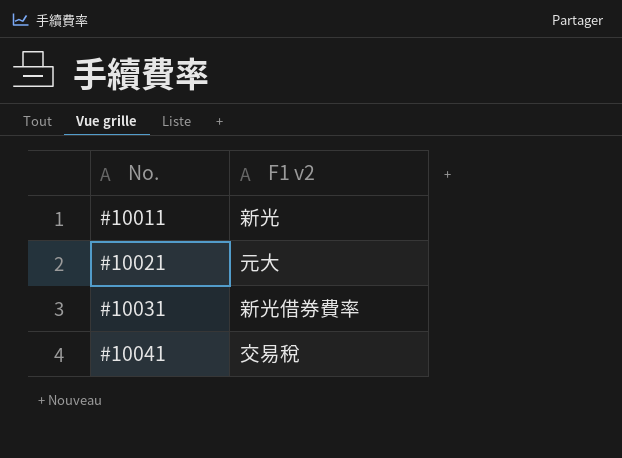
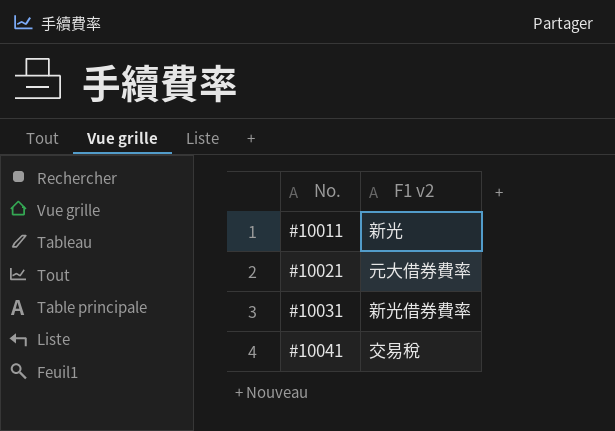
#10021 | F1 v2: 元大 -> 元大借券費率

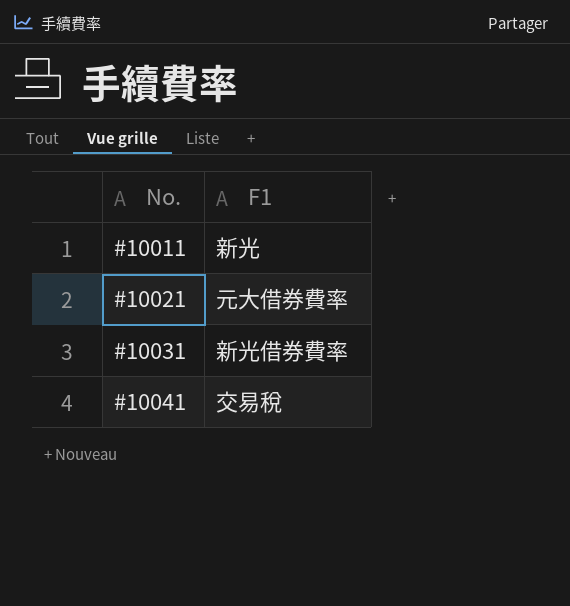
column name: F1 v2 -> F1

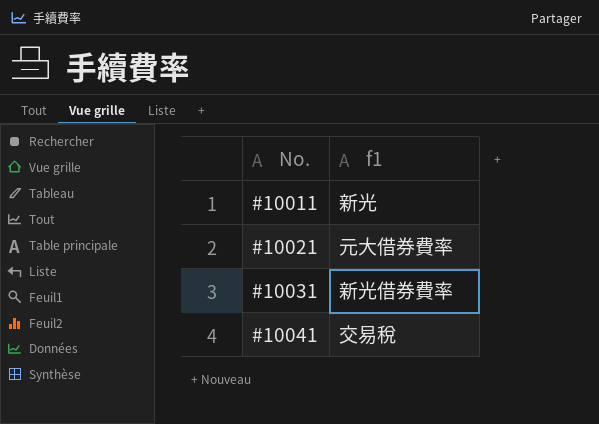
column name: F1 -> f1

